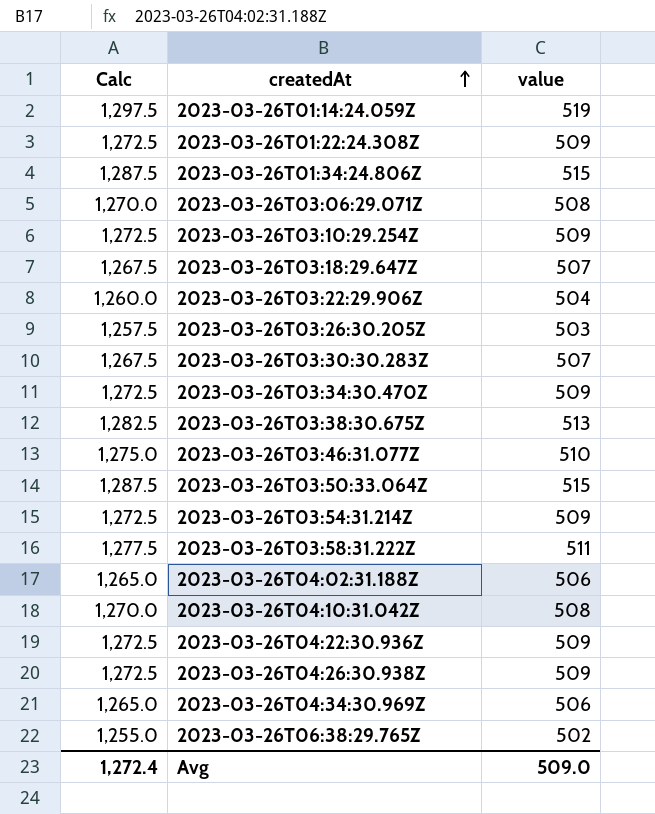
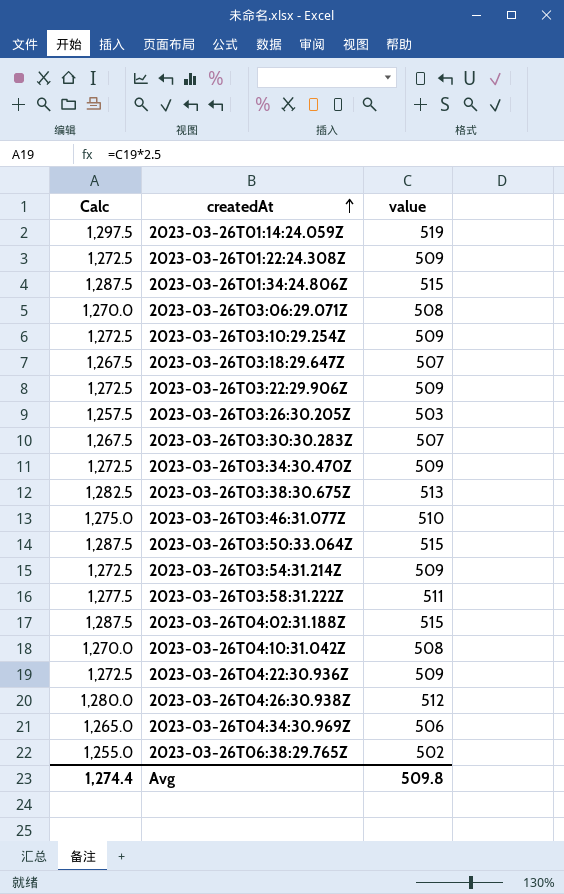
2023-03-26T03:22:29.906Z | Calc: 1,260.0 -> 1,272.5
2023-03-26T03:22:29.906Z | value: 504 -> 509
2023-03-26T04:02:31.188Z | Calc: 1,265.0 -> 1,287.5
2023-03-26T04:02:31.188Z | value: 506 -> 515
2023-03-26T04:26:30.938Z | Calc: 1,272.5 -> 1,280.0
2023-03-26T04:26:30.938Z | value: 509 -> 512
Avg | Calc: 1,272.4 -> 1,274.4
Avg | value: 509.0 -> 509.8

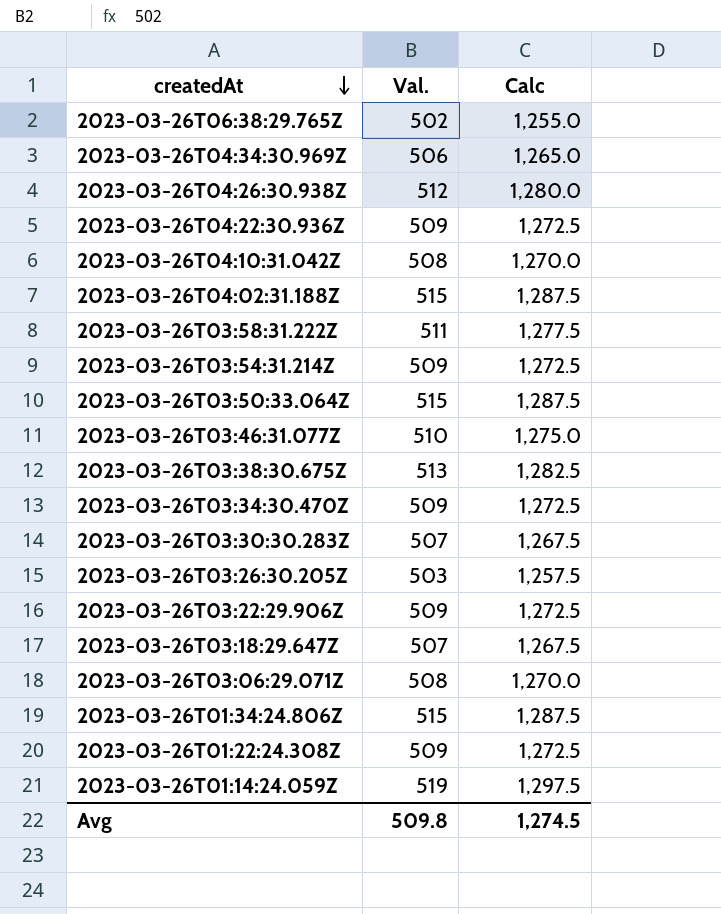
row order: createdAt ascending -> createdAt descending
column name: value -> Val.
column Calc | position: 1 -> 3
row 2023-03-26T03:10:29.254Z: 1,272.5 | 509 -> none
Avg | Calc: 1,274.4 -> 1,274.5

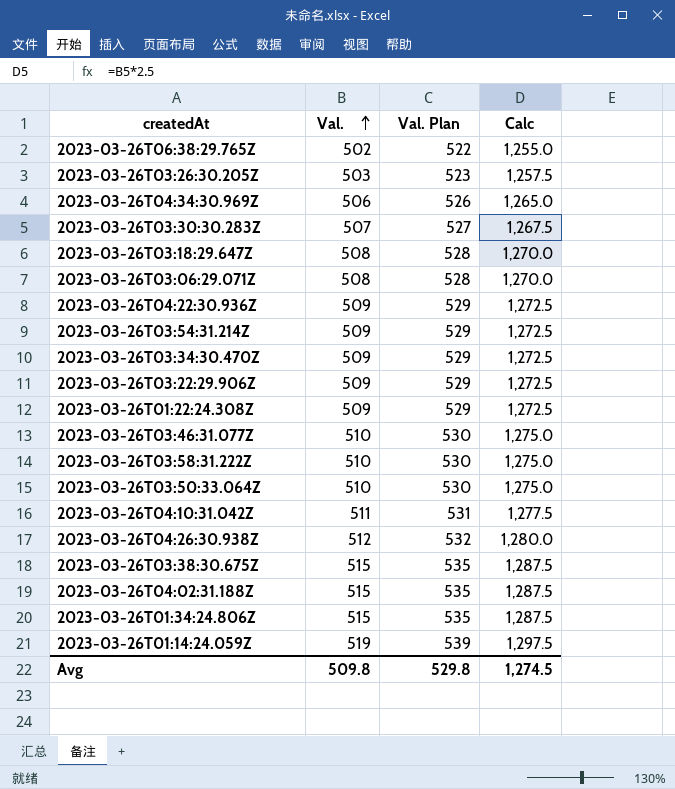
row order: createdAt descending -> Val. ascending
column Val. Plan | formula: none -> [Val.] + 20
2023-03-26T03:18:29.647Z | Val.: 507 -> 508
2023-03-26T03:18:29.647Z | Calc: 1,267.5 -> 1,270.0
2023-03-26T03:58:31.222Z | Val.: 511 -> 510
2023-03-26T03:58:31.222Z | Calc: 1,277.5 -> 1,275.0
2023-03-26T03:50:33.064Z | Val.: 515 -> 510
2023-03-26T03:50:33.064Z | Calc: 1,287.5 -> 1,275.0
2023-03-26T04:10:31.042Z | Val.: 508 -> 511
2023-03-26T04:10:31.042Z | Calc: 1,270.0 -> 1,277.5
2023-03-26T03:38:30.675Z | Val.: 513 -> 515
2023-03-26T03:38:30.675Z | Calc: 1,282.5 -> 1,287.5

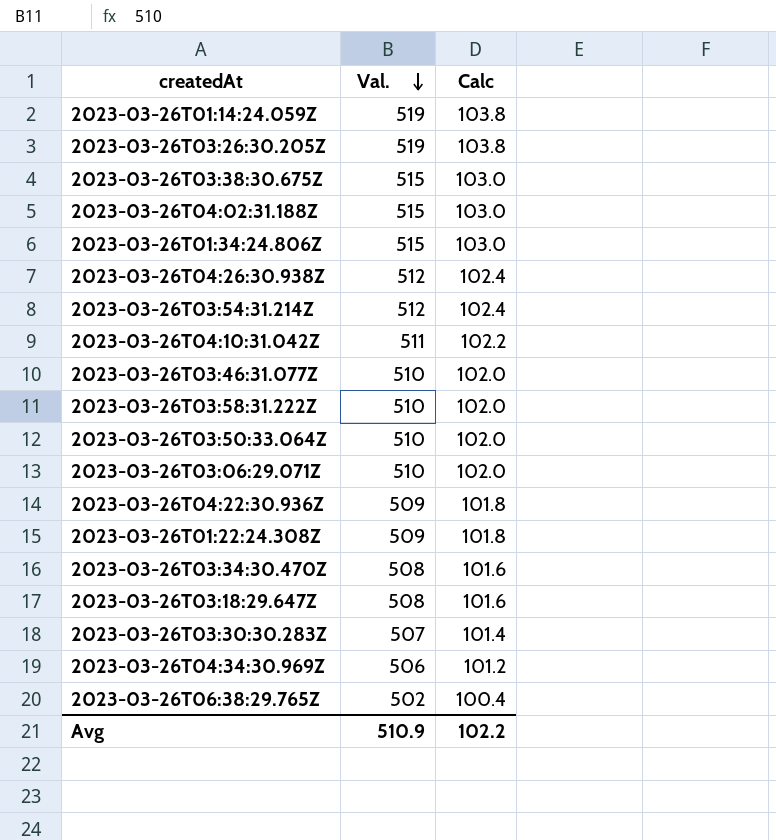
row order: Val. ascending -> Val. descending
column Val. Plan | formula: [Val.] + 20 -> none
column Calc | formula: [Val.] * 2.5 -> [Val.] * 0.2
row 2023-03-26T03:22:29.906Z: 509 | 529 | 1,272.5 -> none
2023-03-26T03:26:30.205Z | Val.: 503 -> 519
2023-03-26T03:54:31.214Z | Val.: 509 -> 512
2023-03-26T03:06:29.071Z | Val.: 508 -> 510
2023-03-26T03:34:30.470Z | Val.: 509 -> 508
Avg | Val.: 509.8 -> 510.9
Avg | Calc: 1,274.5 -> 102.2

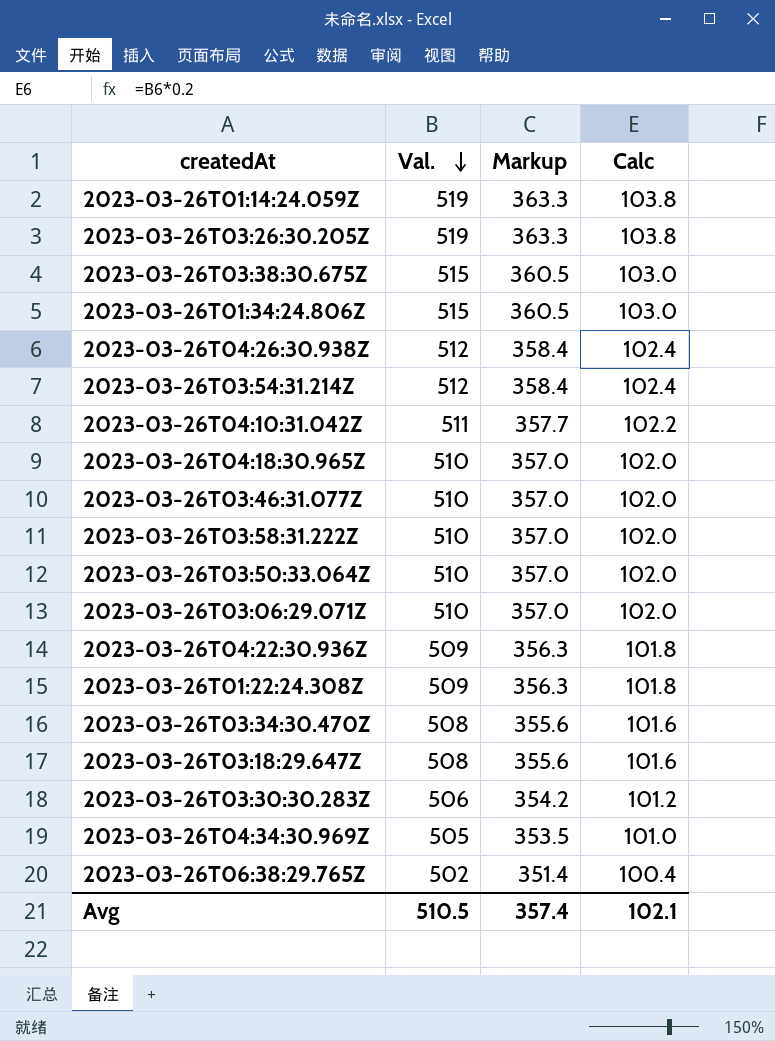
column Markup | formula: none -> [Val.] * 0.7
row 2023-03-26T04:02:31.188Z: 515 | 103.0 -> none
row 2023-03-26T04:18:30.965Z: none -> 510 | 357.0 | 102.0
2023-03-26T03:30:30.283Z | Val.: 507 -> 506
2023-03-26T03:30:30.283Z | Calc: 101.4 -> 101.2
2023-03-26T04:34:30.969Z | Val.: 506 -> 505
2023-03-26T04:34:30.969Z | Calc: 101.2 -> 101.0
Avg | Val.: 510.9 -> 510.5
Avg | Calc: 102.2 -> 102.1

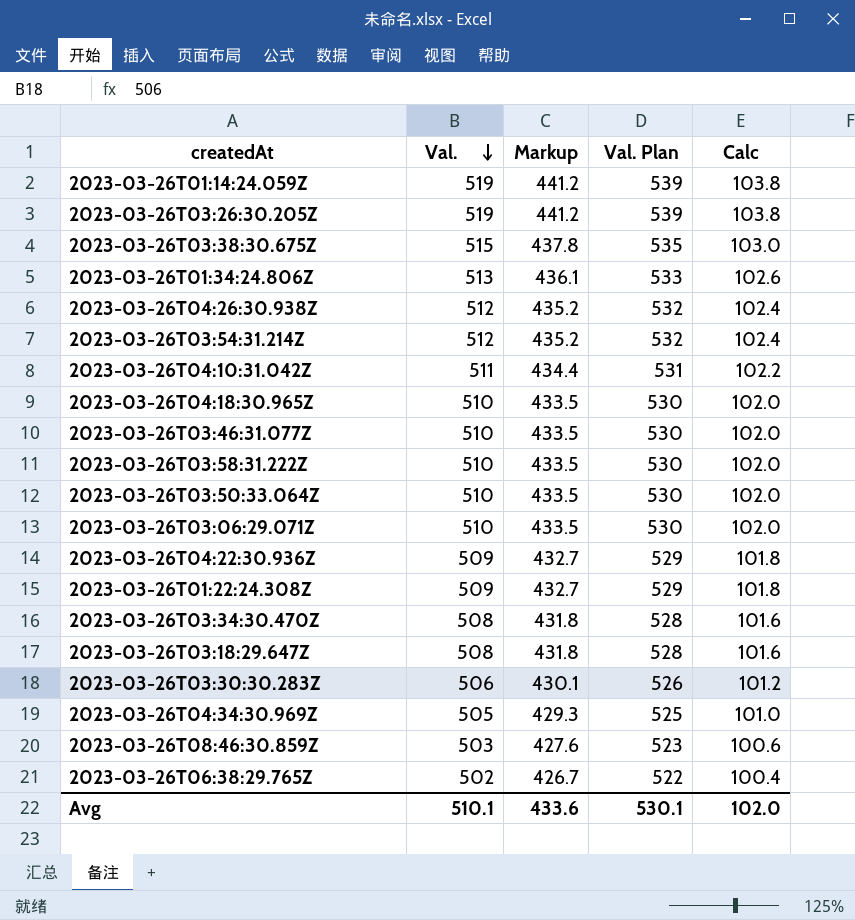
column Markup | formula: [Val.] * 0.7 -> [Val.] * 0.85
column Val. Plan | formula: none -> [Val.] + 20
2023-03-26T01:34:24.806Z | Val.: 515 -> 513
2023-03-26T01:34:24.806Z | Calc: 103.0 -> 102.6
row 2023-03-26T08:46:30.859Z: none -> 503 | 427.6 | 523 | 100.6
Avg | Val.: 510.5 -> 510.1
Avg | Markup: 357.4 -> 433.6
Avg | Calc: 102.1 -> 102.0

